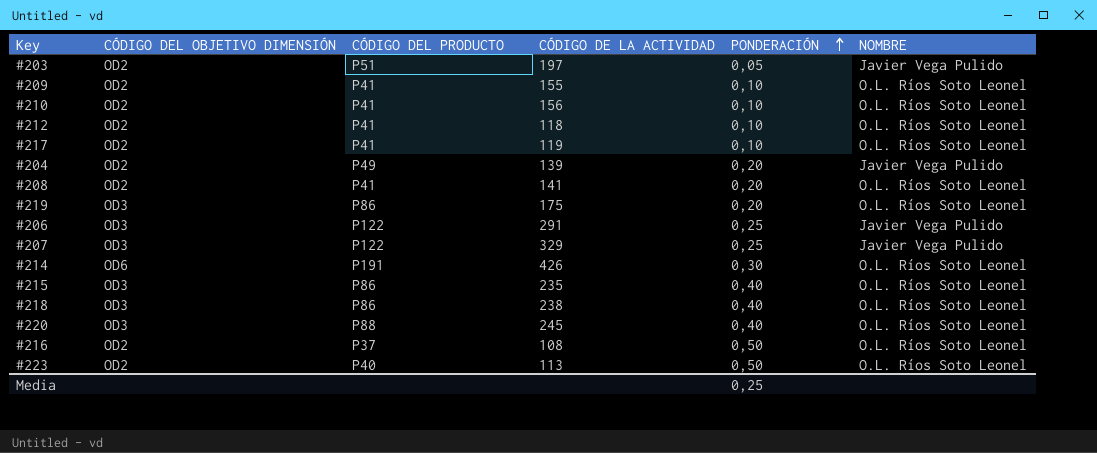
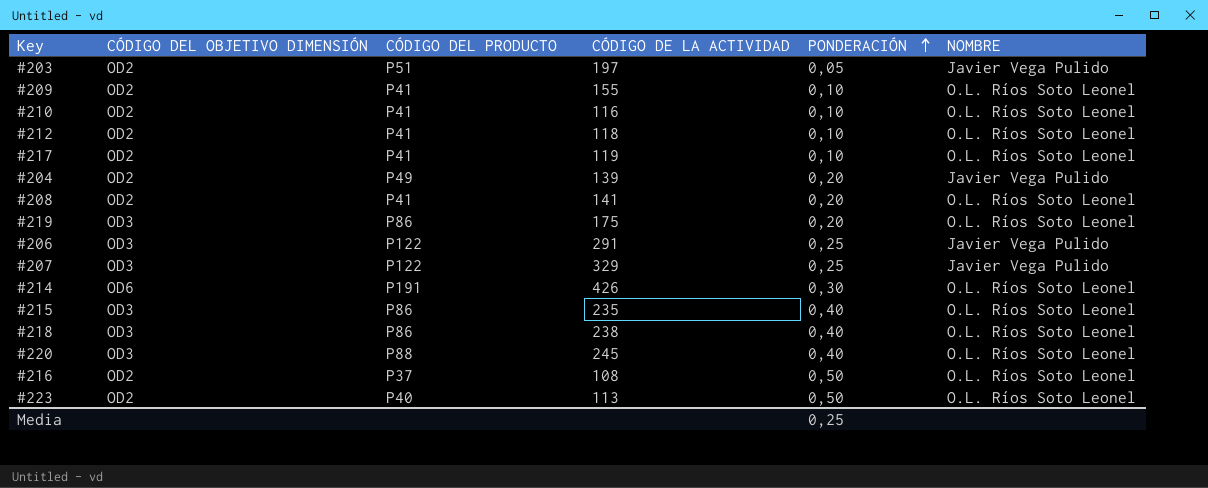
#210 | CÓDIGO DE LA ACTIVIDAD: 156 -> 116

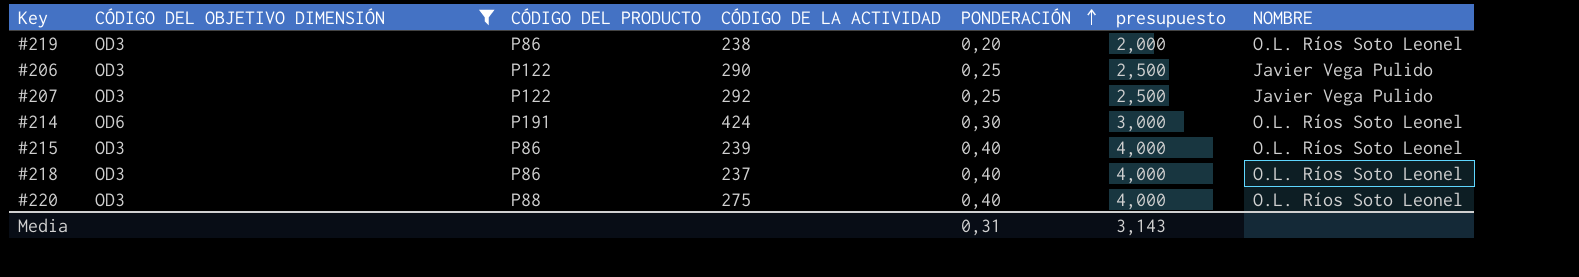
filter: none -> CÓDIGO DEL OBJETIVO DIMENSIÓN != OD2
column presupuesto | formula: none -> [PONDERACIÓN] * 10
#219 | CÓDIGO DE LA ACTIVIDAD: 175 -> 238
#206 | CÓDIGO DE LA ACTIVIDAD: 291 -> 290
#207 | CÓDIGO DE LA ACTIVIDAD: 329 -> 292
#214 | CÓDIGO DE LA ACTIVIDAD: 426 -> 424
#215 | CÓDIGO DE LA ACTIVIDAD: 235 -> 239
#218 | CÓDIGO DE LA ACTIVIDAD: 238 -> 237
#220 | CÓDIGO DE LA ACTIVIDAD: 245 -> 275
Media | PONDERACIÓN: 0,25 -> 0,31

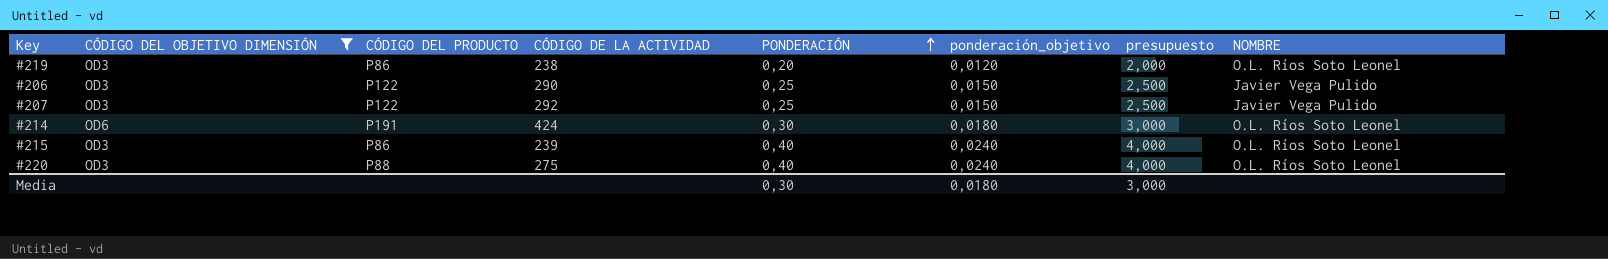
column ponderación_objetivo | formula: none -> [PONDERACIÓN] * 0,06
row #218: OD3 | P86 | 237 | 0,40 | 4,000 | O.L. Ríos Soto Leonel -> none
Media | PONDERACIÓN: 0,31 -> 0,30
Media | presupuesto: 3,143 -> 3,000

